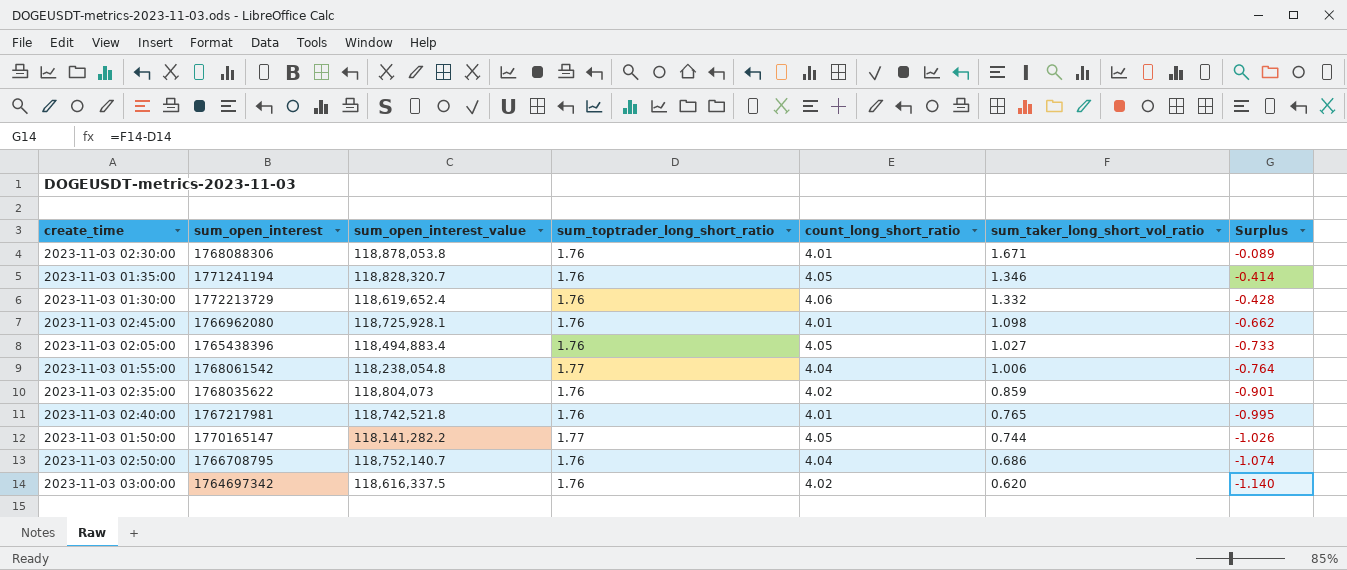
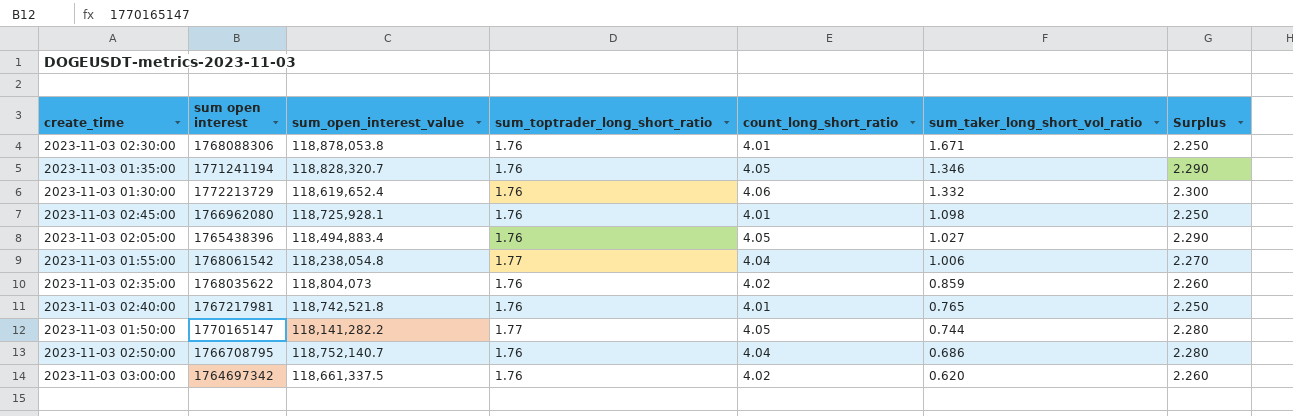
column name: sum_open_interest -> sum open interest
column Surplus | formula: [sum_taker_long_short_vol_ratio] - [sum_toptrader_long_short_ratio] -> [count_long_short_ratio] - [sum_toptrader_long_short_ratio]
2023-11-03 03:00:00 | sum_open_interest_value: 118,616,337.5 -> 118,661,337.5

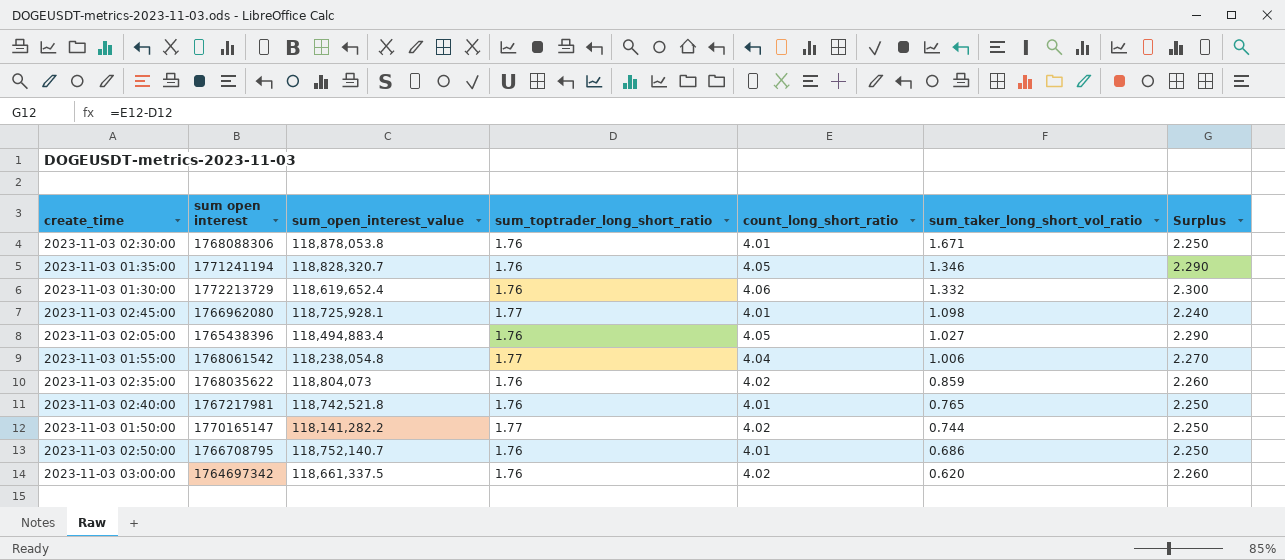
2023-11-03 02:45:00 | sum_toptrader_long_short_ratio: 1.76 -> 1.77
2023-11-03 02:45:00 | Surplus: 2.250 -> 2.240
2023-11-03 01:50:00 | count_long_short_ratio: 4.05 -> 4.02
2023-11-03 01:50:00 | Surplus: 2.280 -> 2.250
2023-11-03 02:50:00 | count_long_short_ratio: 4.04 -> 4.01
2023-11-03 02:50:00 | Surplus: 2.280 -> 2.250

